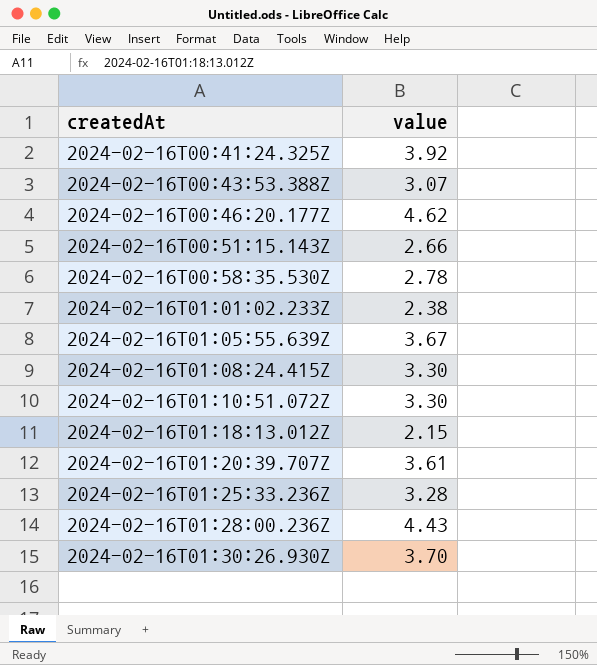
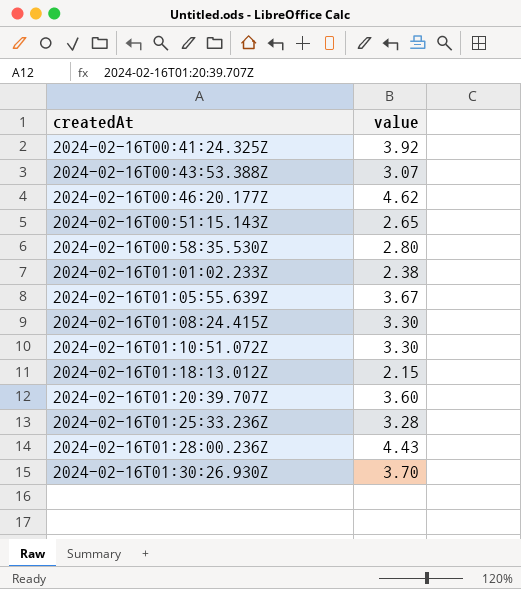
2024-02-16T00:51:15.143Z | value: 2.66 -> 2.65
2024-02-16T00:58:35.530Z | value: 2.78 -> 2.80
2024-02-16T01:20:39.707Z | value: 3.61 -> 3.60

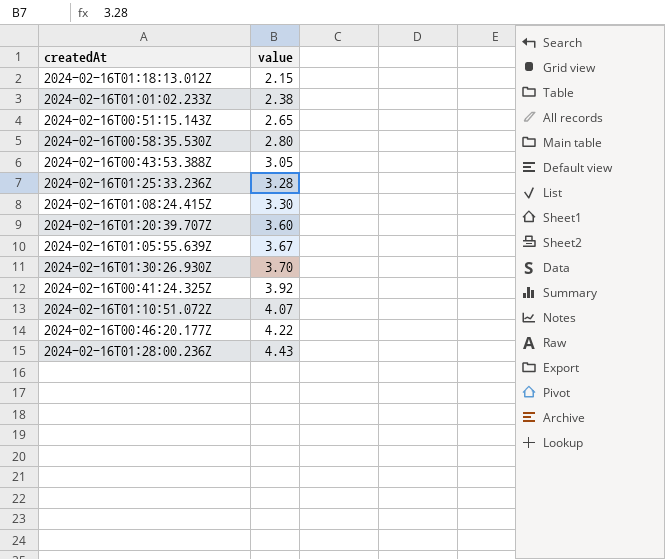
row order: createdAt ascending -> value ascending
2024-02-16T00:43:53.388Z | value: 3.07 -> 3.05
2024-02-16T01:10:51.072Z | value: 3.30 -> 4.07
2024-02-16T00:46:20.177Z | value: 4.62 -> 4.22

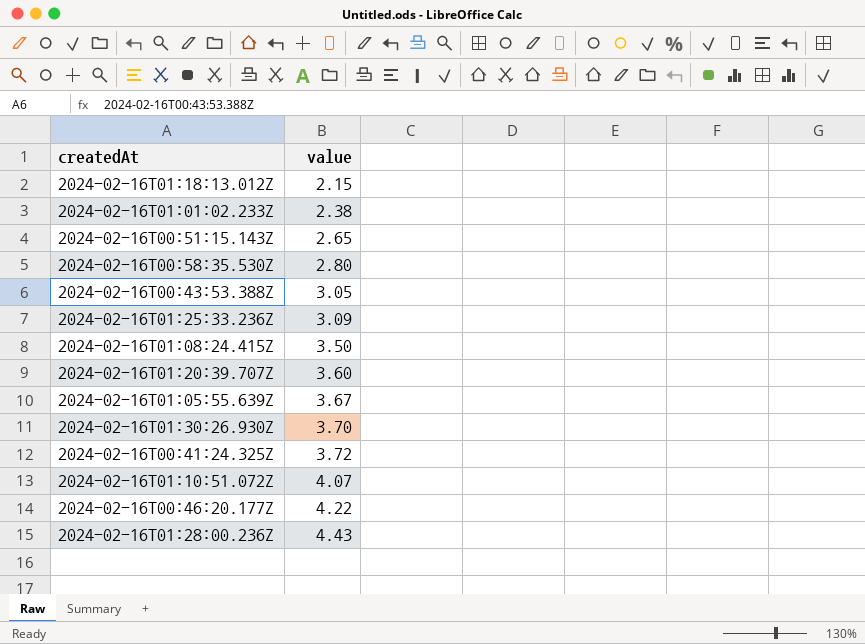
2024-02-16T01:25:33.236Z | value: 3.28 -> 3.09
2024-02-16T01:08:24.415Z | value: 3.30 -> 3.50
2024-02-16T00:41:24.325Z | value: 3.92 -> 3.72

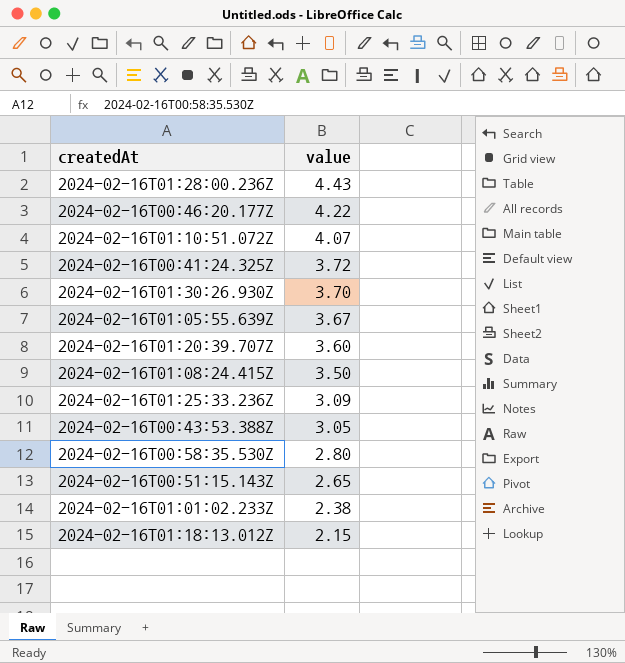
row order: value ascending -> value descending

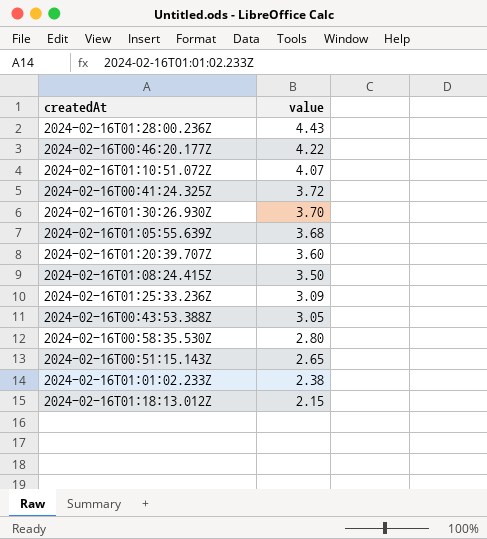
2024-02-16T01:05:55.639Z | value: 3.67 -> 3.68

